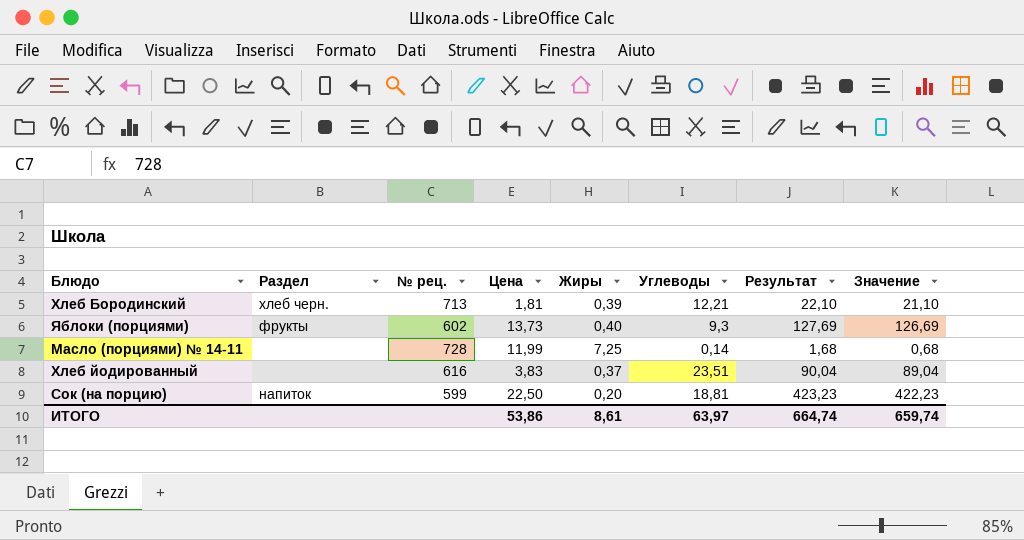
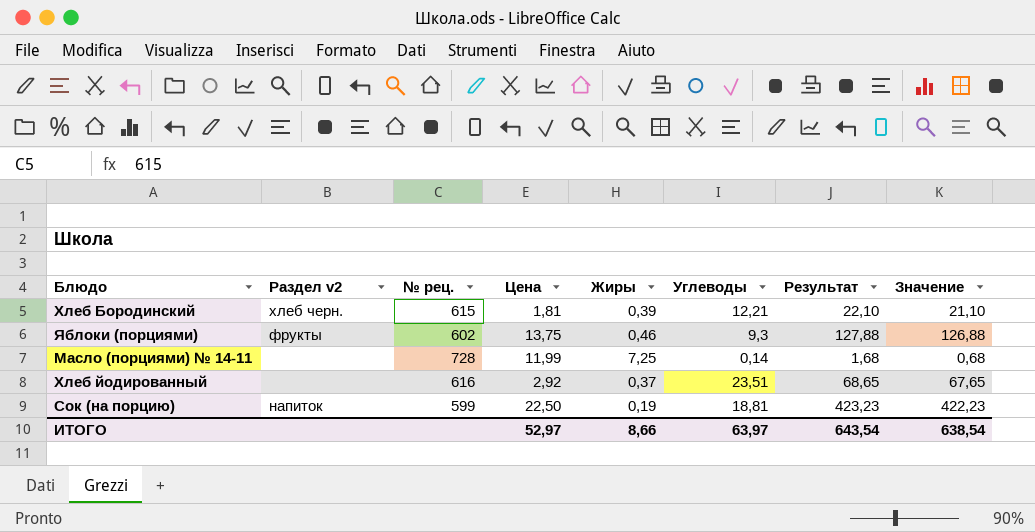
column name: Раздел -> Раздел v2
Хлеб Бородинский | № рец.: 713 -> 615
Яблоки (порциями) | Цена: 13,73 -> 13,75
Яблоки (порциями) | Жиры: 0,40 -> 0,46
Яблоки (порциями) | Результат: 127,69 -> 127,88
Яблоки (порциями) | Значение: 126,69 -> 126,88
Хлеб йодированный | Цена: 3,83 -> 2,92
Хлеб йодированный | Результат: 90,04 -> 68,65
Хлеб йодированный | Значение: 89,04 -> 67,65
Сок (на порцию) | Жиры: 0,20 -> 0,19
ИТОГО | Цена: 53,86 -> 52,97
ИТОГО | Жиры: 8,61 -> 8,66
ИТОГО | Результат: 664,74 -> 643,54
ИТОГО | Значение: 659,74 -> 638,54

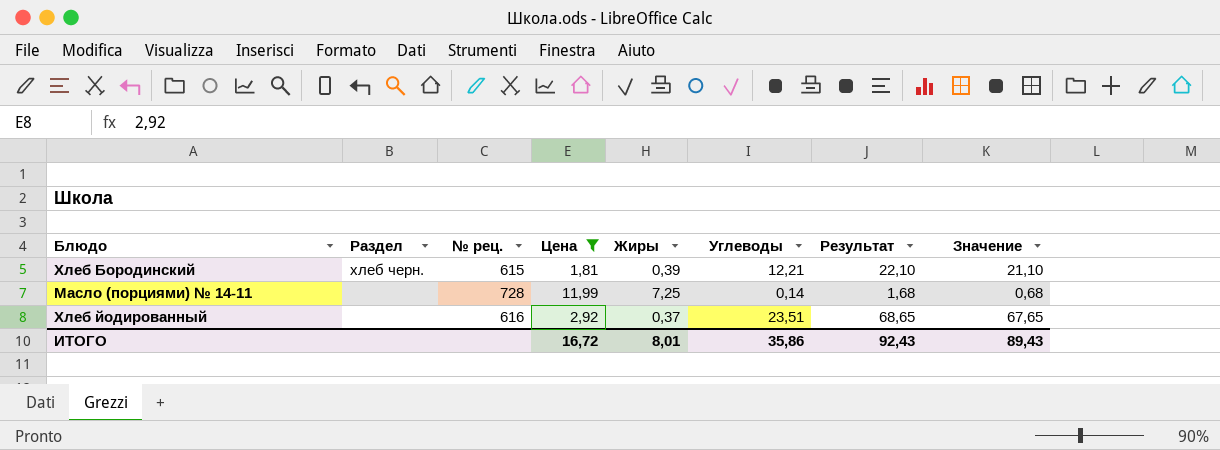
filter: none -> Цена <= 11,99
column name: Раздел v2 -> Раздел
ИТОГО | Цена: 52,97 -> 16,72
ИТОГО | Жиры: 8,66 -> 8,01
ИТОГО | Углеводы: 63,97 -> 35,86
ИТОГО | Результат: 643,54 -> 92,43
ИТОГО | Значение: 638,54 -> 89,43

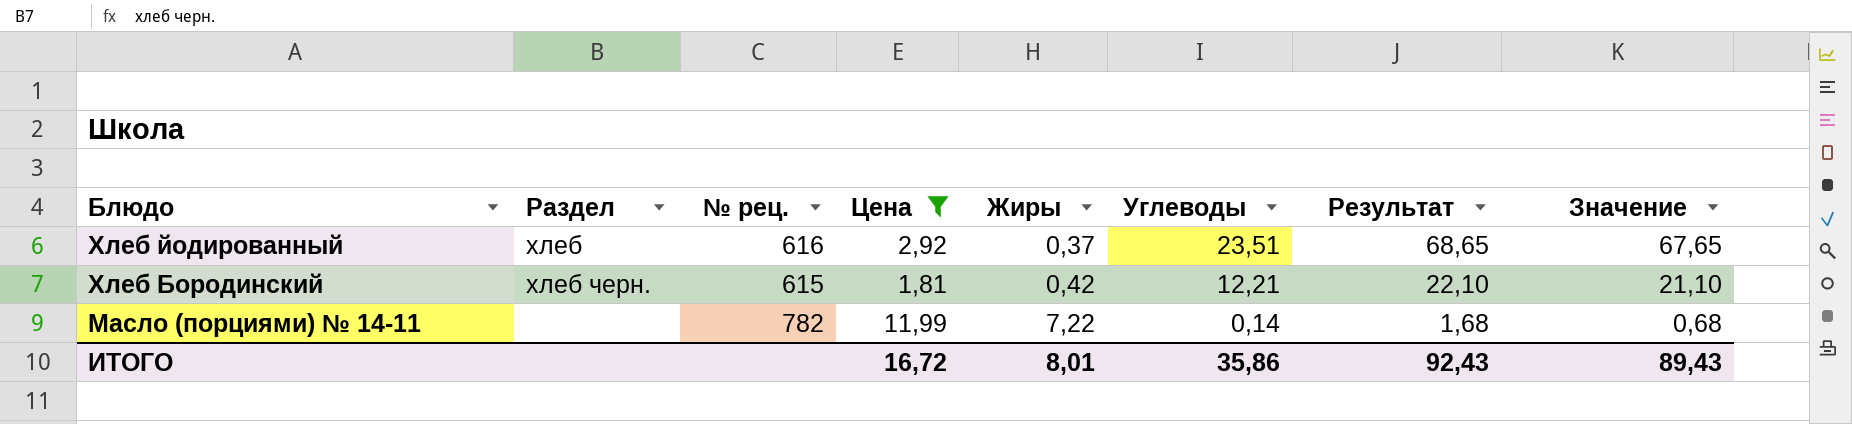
row order: none -> Блюдо descending
Хлеб йодированный | Раздел: none -> хлеб
Хлеб Бородинский | Жиры: 0,39 -> 0,42
Масло (порциями) № 14-11 | № рец.: 728 -> 782
Масло (порциями) № 14-11 | Жиры: 7,25 -> 7,22

